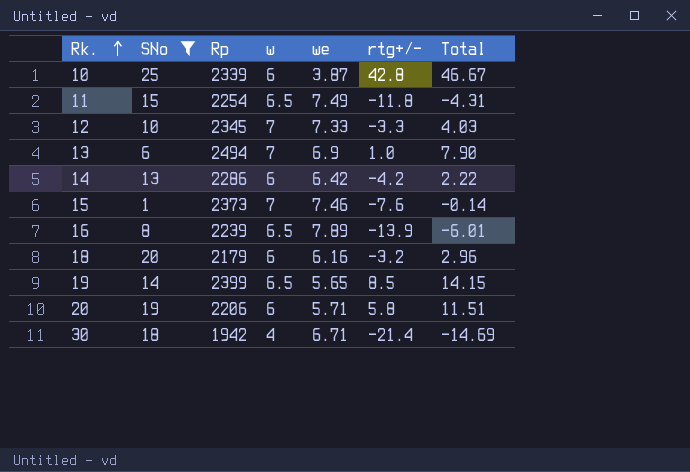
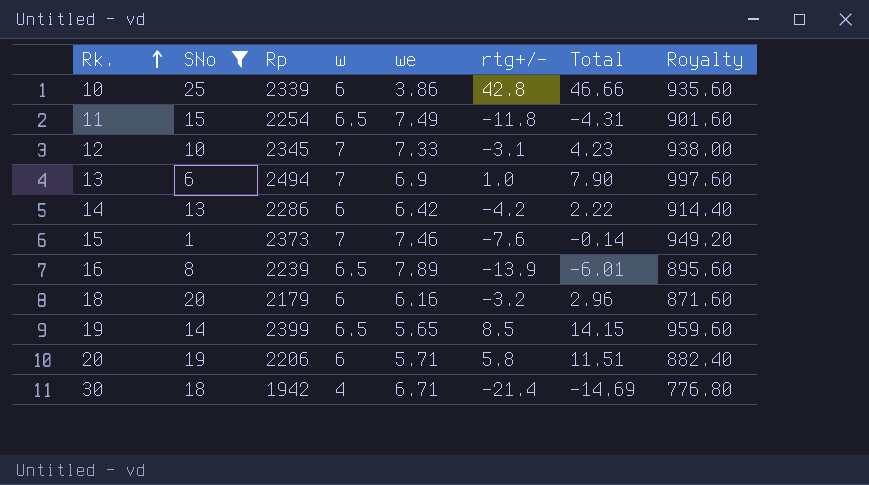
column Royalty | formula: none -> [Rp] * 0.4
10 | we: 3.87 -> 3.86
10 | Total: 46.67 -> 46.66
12 | rtg+/-: -3.3 -> -3.1
12 | Total: 4.03 -> 4.23

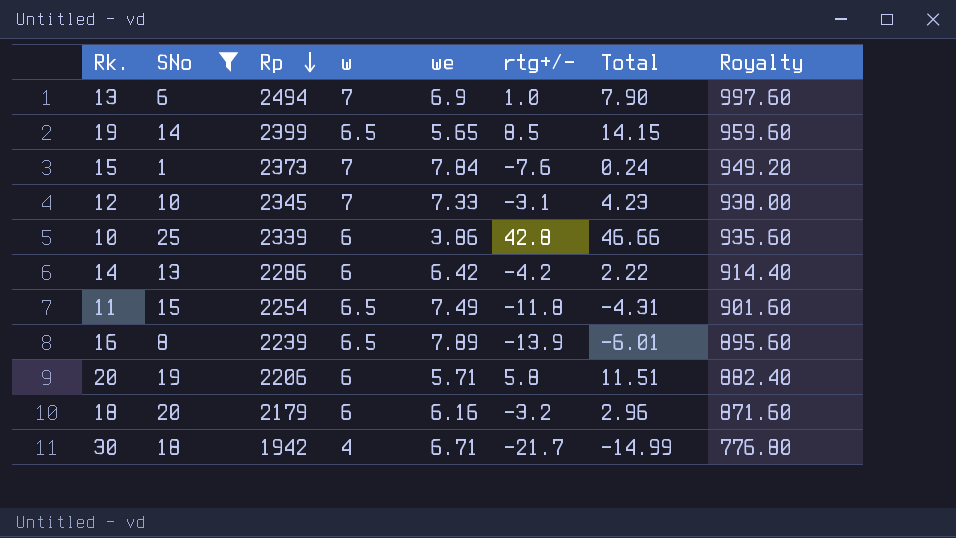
row order: Rk. ascending -> Rp descending
15 | we: 7.46 -> 7.84
15 | Total: -0.14 -> 0.24
30 | rtg+/-: -21.4 -> -21.7
30 | Total: -14.69 -> -14.99

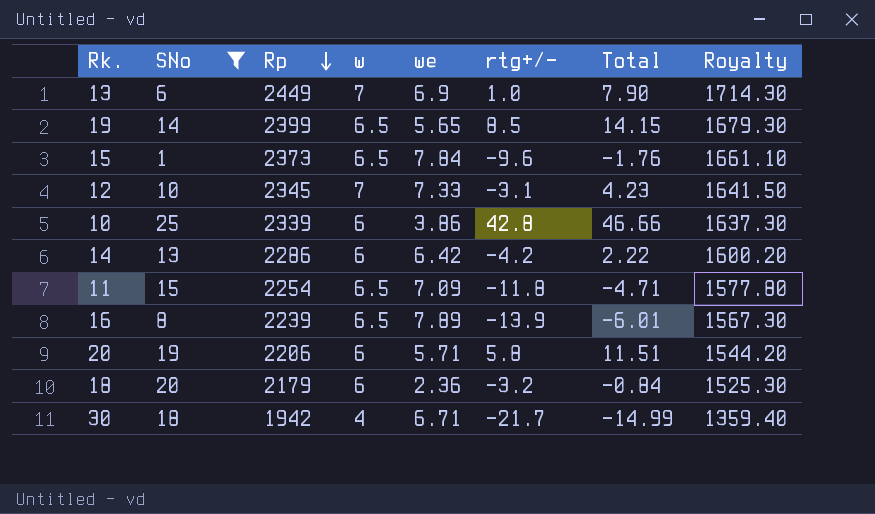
column Royalty | formula: [Rp] * 0.4 -> [Rp] * 0.7
13 | Rp: 2494 -> 2449
15 | w: 7 -> 6.5
15 | rtg+/-: -7.6 -> -9.6
15 | Total: 0.24 -> -1.76
11 | we: 7.49 -> 7.09
11 | Total: -4.31 -> -4.71
18 | we: 6.16 -> 2.36
18 | Total: 2.96 -> -0.84

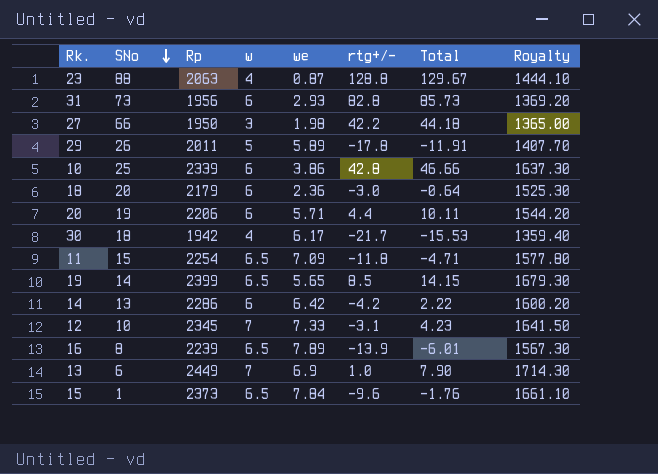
filter: SNo <= 25 -> none
row order: Rp descending -> SNo descending
18 | rtg+/-: -3.2 -> -3.0
18 | Total: -0.84 -> -0.64
20 | rtg+/-: 5.8 -> 4.4
20 | Total: 11.51 -> 10.11
30 | we: 6.71 -> 6.17
30 | Total: -14.99 -> -15.53

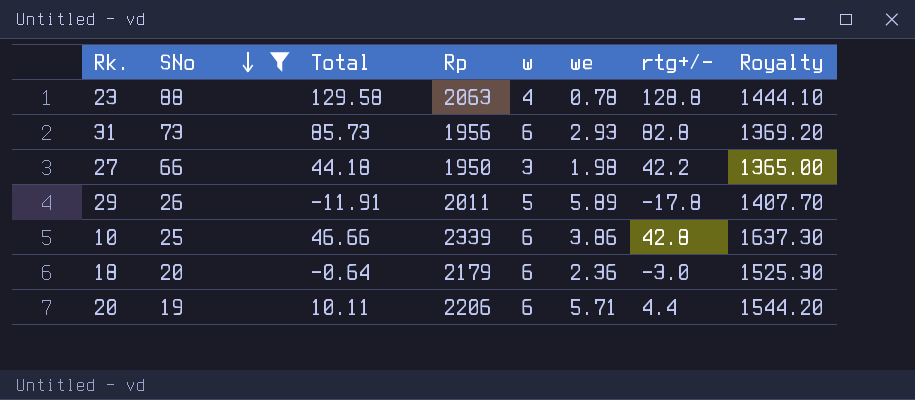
filter: none -> SNo >= 19
column Total | position: 7 -> 3
23 | Total: 129.67 -> 129.58
23 | we: 0.87 -> 0.78

